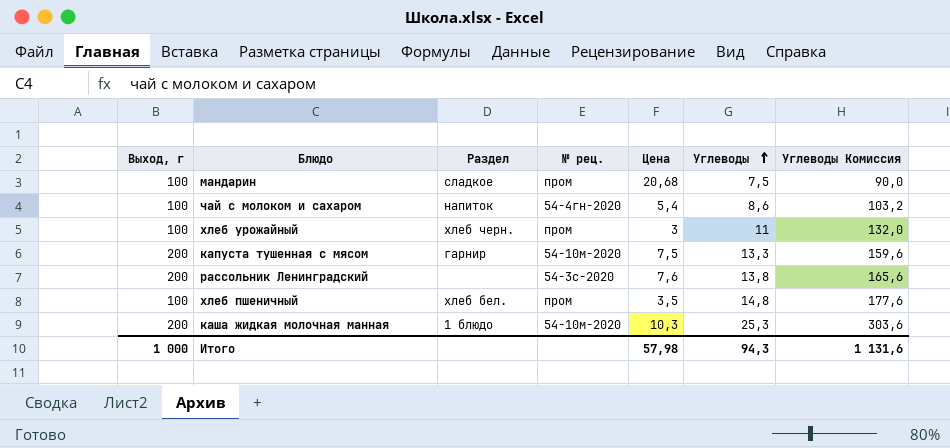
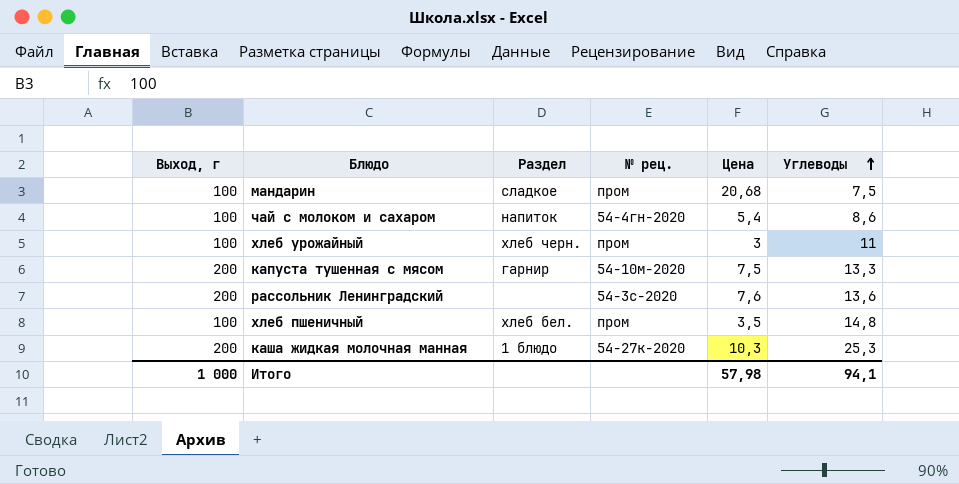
column Углеводы Комиссия | formula: [Углеводы] * 12 -> none
рассольник Ленинградский | Углеводы: 13,8 -> 13,6
каша жидкая молочная манная | № рец.: 54-10м-2020 -> 54-27к-2020
Итого | Углеводы: 94,3 -> 94,1

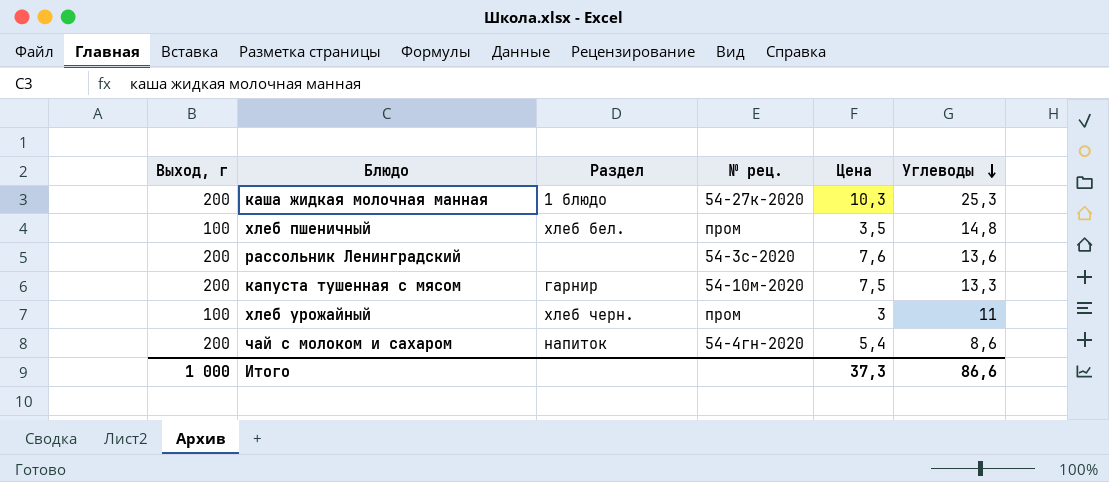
row order: Углеводы ascending -> Углеводы descending
row мандарин: 100 | сладкое | пром | 20,68 | 7,5 -> none
чай с молоком и сахаром | Выход, г: 100 -> 200
Итого | Цена: 57,98 -> 37,3
Итого | Углеводы: 94,1 -> 86,6

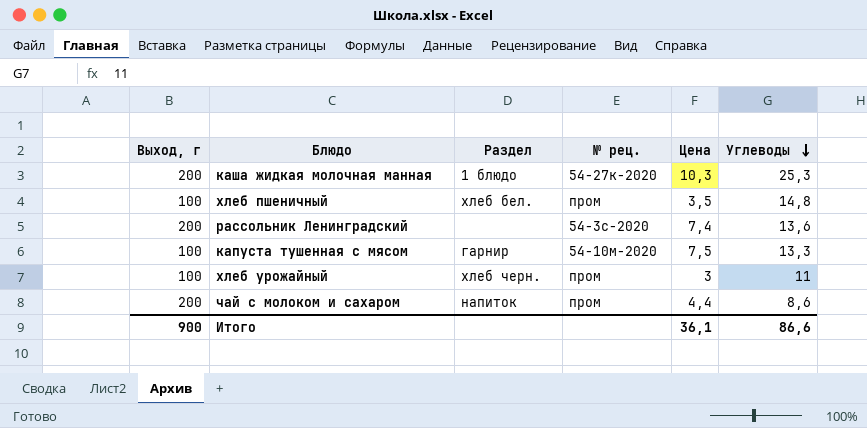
рассольник Ленинградский | Цена: 7,6 -> 7,4
капуста тушенная с мясом | Выход, г: 200 -> 100
чай с молоком и сахаром | № рец.: 54-4гн-2020 -> пром
чай с молоком и сахаром | Цена: 5,4 -> 4,4
Итого | Выход, г: 1 000 -> 900
Итого | Цена: 37,3 -> 36,1

